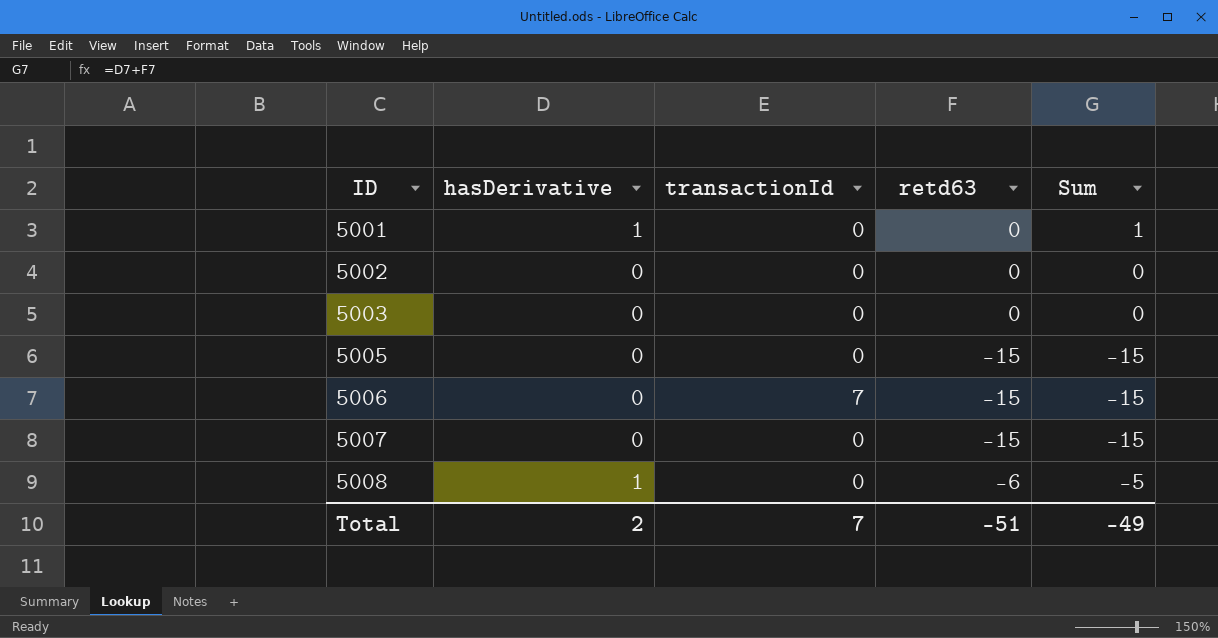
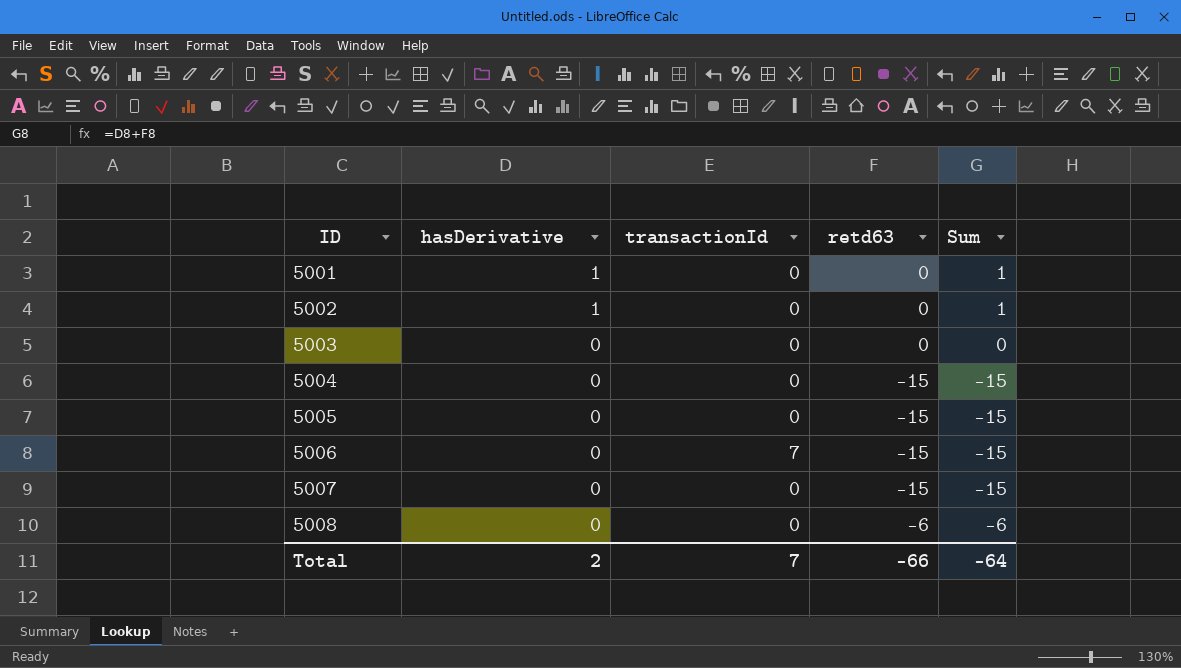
5002 | hasDerivative: 0 -> 1
5002 | Sum: 0 -> 1
row 5004: none -> 0 | 0 | -15 | -15
5008 | hasDerivative: 1 -> 0
5008 | Sum: -5 -> -6
Total | retd63: -51 -> -66
Total | Sum: -49 -> -64

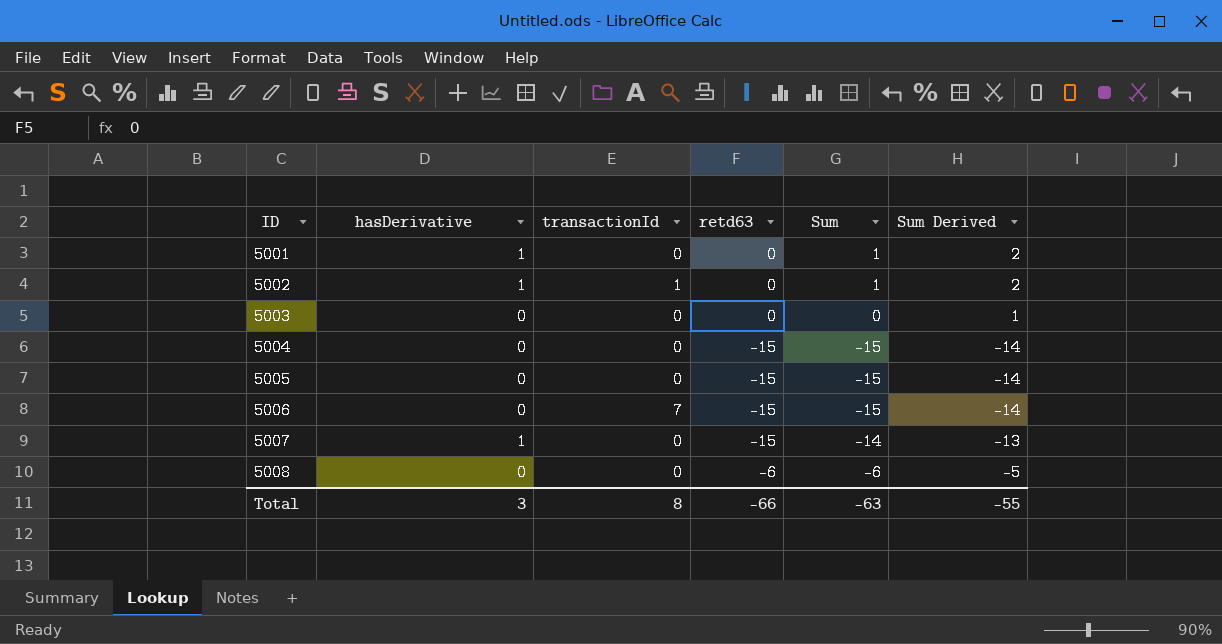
column Sum Derived | formula: none -> [Sum] + 1
5002 | transactionId: 0 -> 1
5007 | hasDerivative: 0 -> 1
5007 | Sum: -15 -> -14
Total | hasDerivative: 2 -> 3
Total | transactionId: 7 -> 8
Total | Sum: -64 -> -63

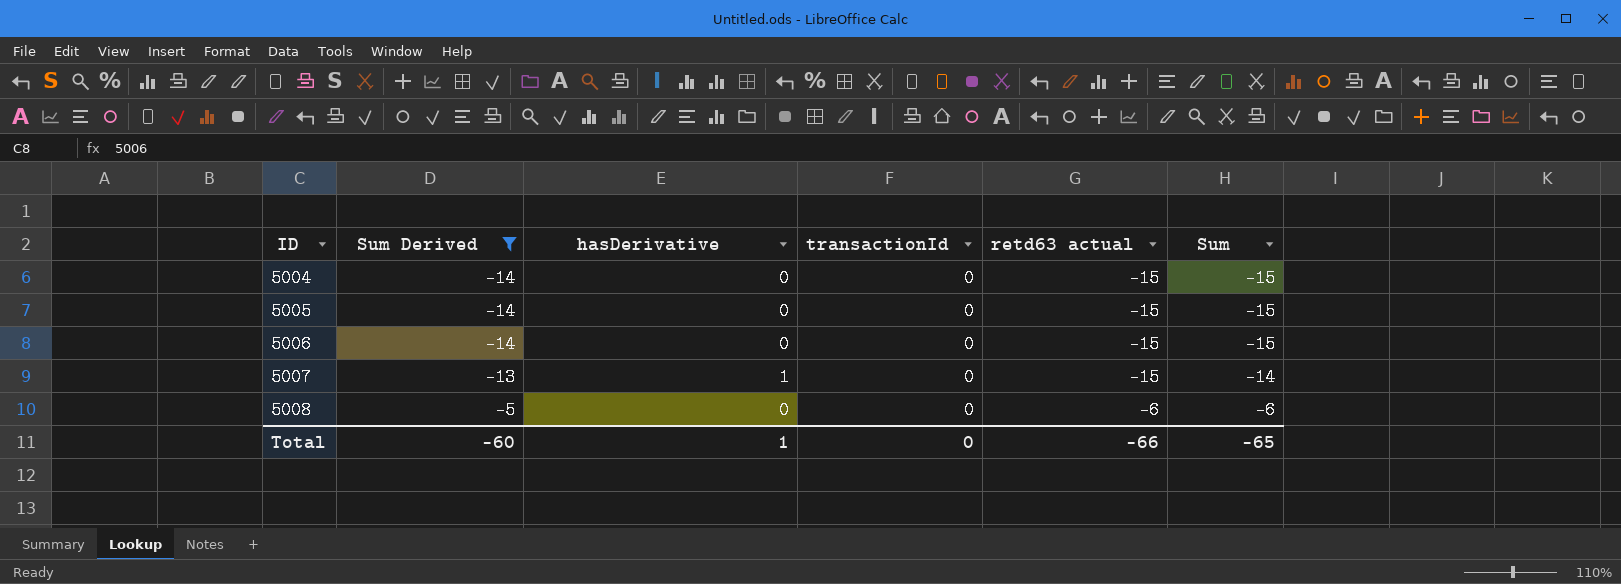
filter: none -> Sum Derived <= -5
column Sum Derived | position: 6 -> 2
column name: retd63 -> retd63 actual
5006 | transactionId: 7 -> 0
Total | Sum Derived: -55 -> -60
Total | hasDerivative: 3 -> 1
Total | transactionId: 8 -> 0
Total | Sum: -63 -> -65

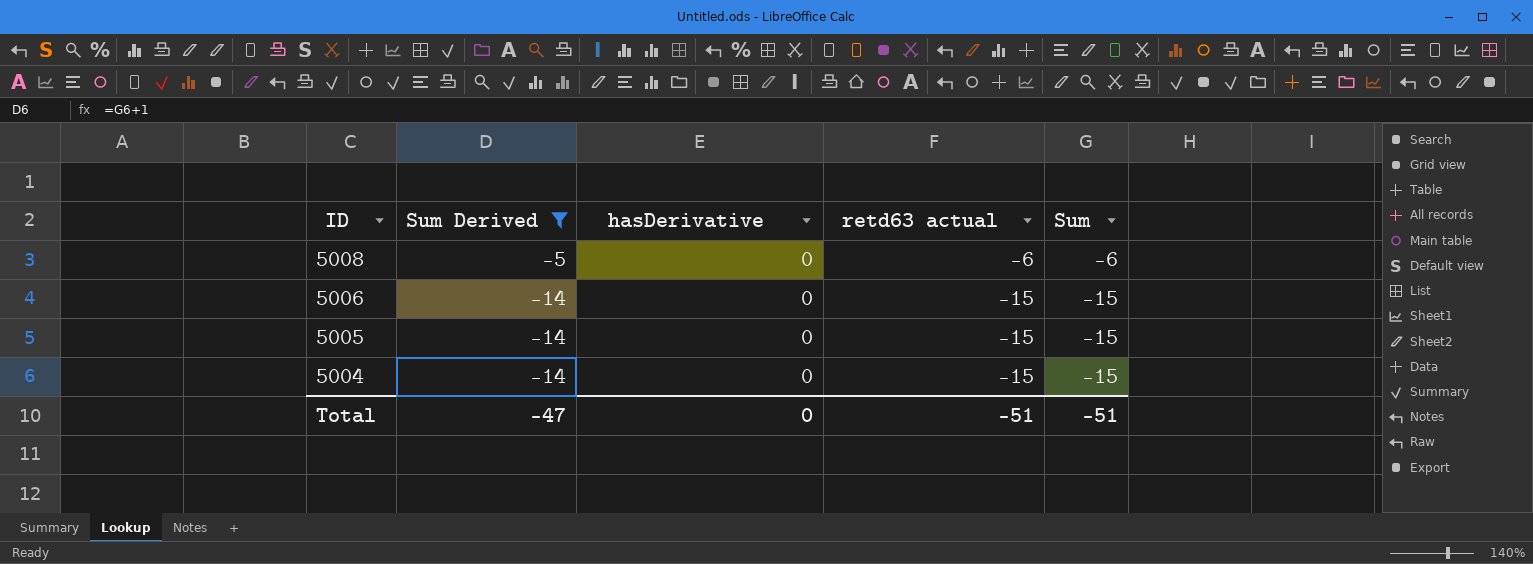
row order: ID ascending -> ID descending
column transactionId | position: 4 -> none
row 5007: -13 | 1 | 0 | -15 | -14 -> none
Total | Sum Derived: -60 -> -47
Total | hasDerivative: 1 -> 0
Total | retd63 actual: -66 -> -51
Total | Sum: -65 -> -51

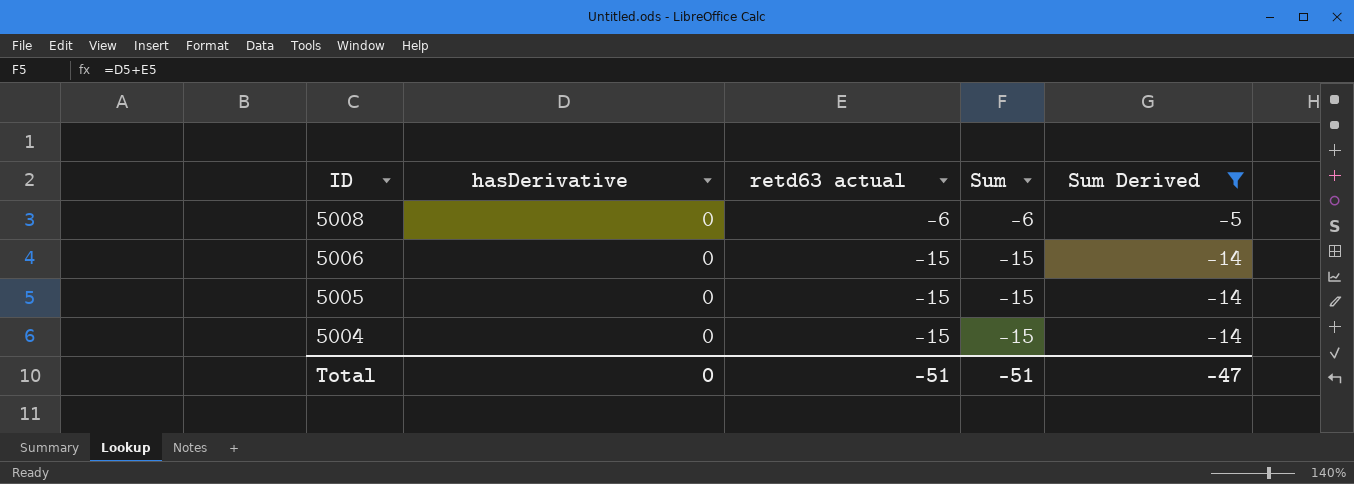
column Sum Derived | position: 2 -> 5

